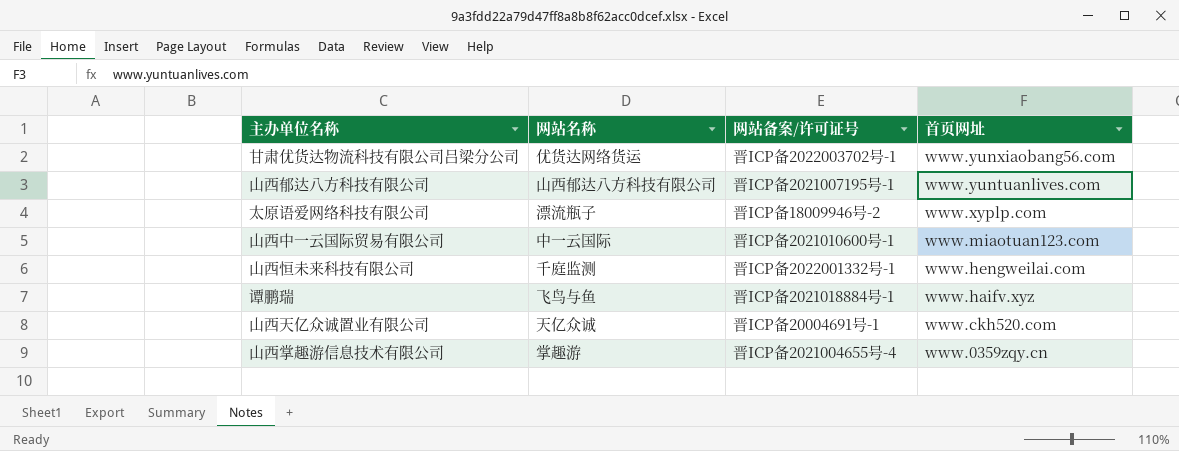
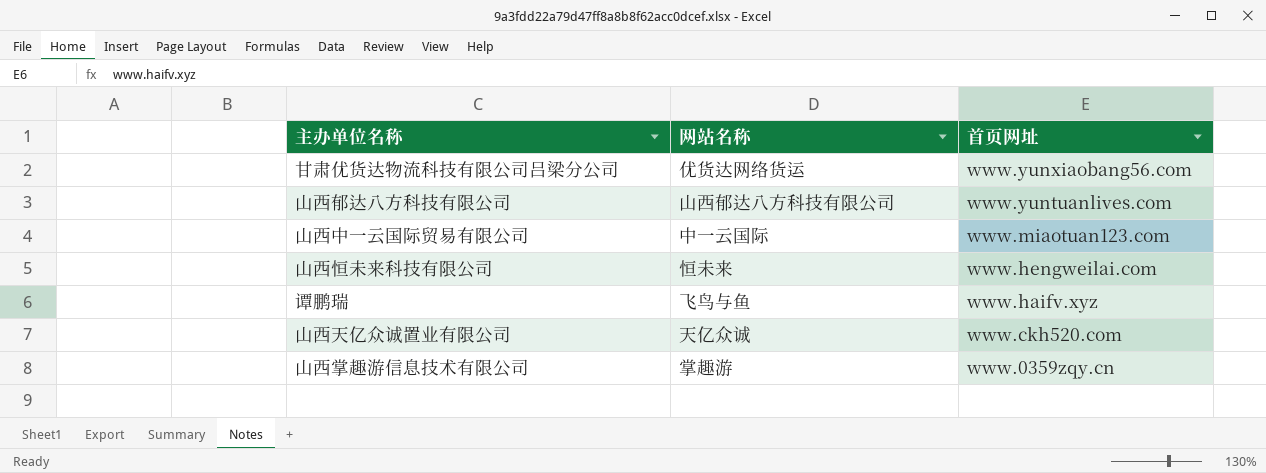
column 网站备案/许可证号 | position: 3 -> none
row 太原语爱网络科技有限公司: 漂流瓶子 | 晋ICP备18009946号-2 | www.xyplp.com -> none
山西恒未来科技有限公司 | 网站名称: 千庭监测 -> 恒未来

